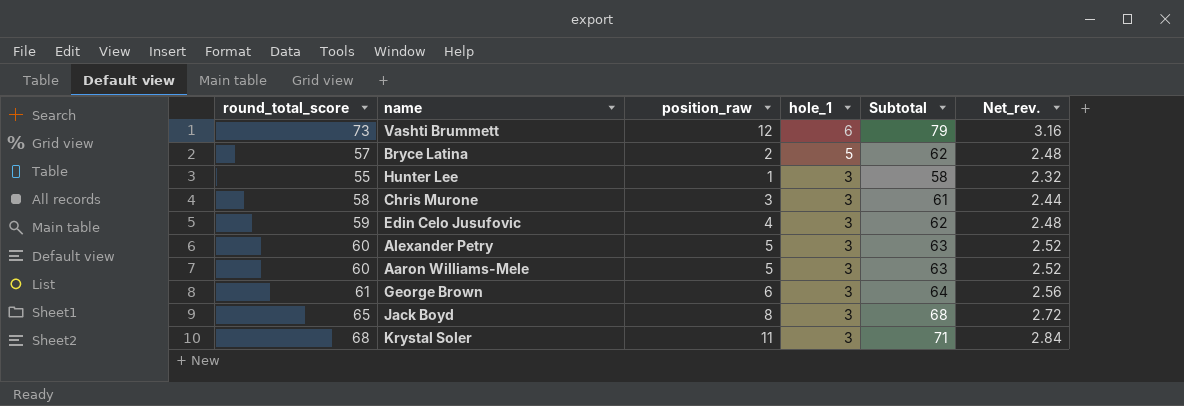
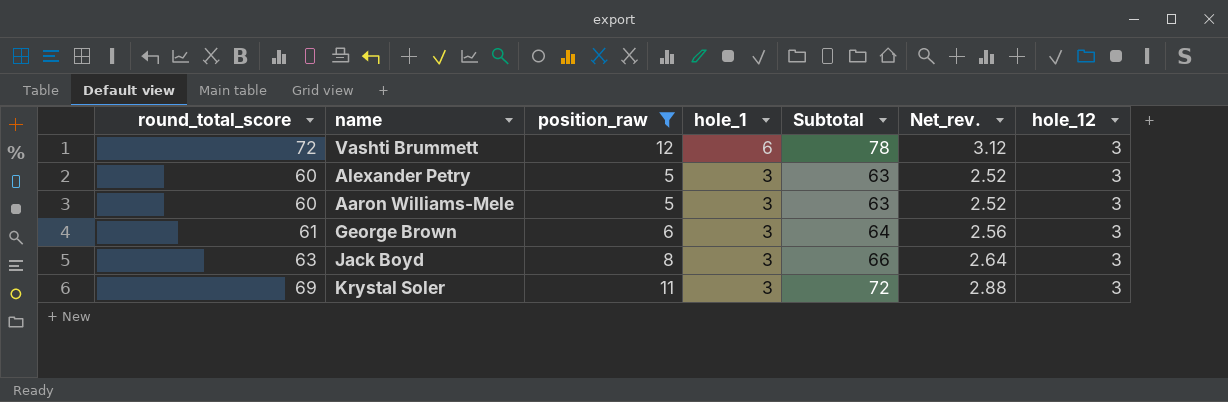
filter: none -> position_raw >= 5
column hole_12 | position: none -> 7
Vashti Brummett | round_total_score: 73 -> 72
Vashti Brummett | Subtotal: 79 -> 78
Vashti Brummett | Net_rev.: 3.16 -> 3.12
Jack Boyd | round_total_score: 65 -> 63
Jack Boyd | Subtotal: 68 -> 66
Jack Boyd | Net_rev.: 2.72 -> 2.64
Krystal Soler | round_total_score: 68 -> 69
Krystal Soler | Subtotal: 71 -> 72
Krystal Soler | Net_rev.: 2.84 -> 2.88

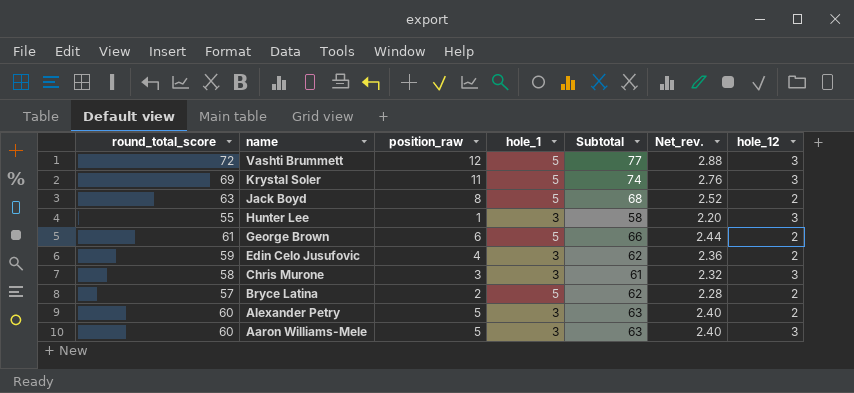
filter: position_raw >= 5 -> none
row order: hole_1 descending -> name descending
column Net_rev. | formula: [Subtotal] * 0.04 -> [round_total_score] * 0.04
Vashti Brummett | hole_1: 6 -> 5
Vashti Brummett | Subtotal: 78 -> 77
Krystal Soler | hole_1: 3 -> 5
Krystal Soler | Subtotal: 72 -> 74
Jack Boyd | hole_1: 3 -> 5
Jack Boyd | Subtotal: 66 -> 68
Jack Boyd | hole_12: 3 -> 2
George Brown | hole_1: 3 -> 5
George Brown | Subtotal: 64 -> 66
George Brown | hole_12: 3 -> 2
Alexander Petry | hole_12: 3 -> 2

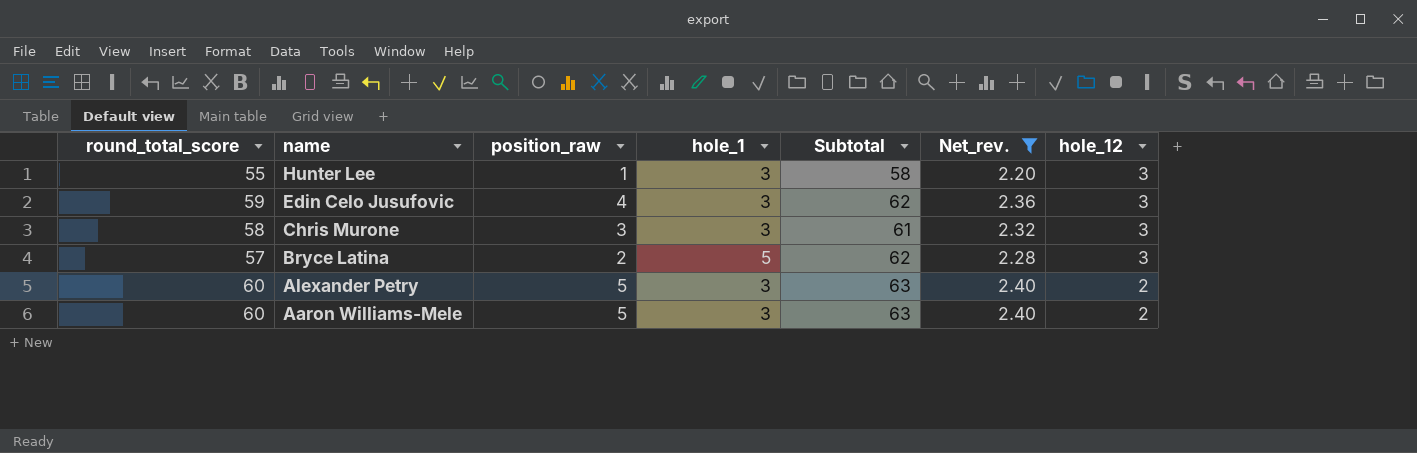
filter: none -> Net_rev. <= 2.40
Edin Celo Jusufovic | hole_12: 2 -> 3
Bryce Latina | hole_12: 2 -> 3
Aaron Williams-Mele | hole_12: 3 -> 2

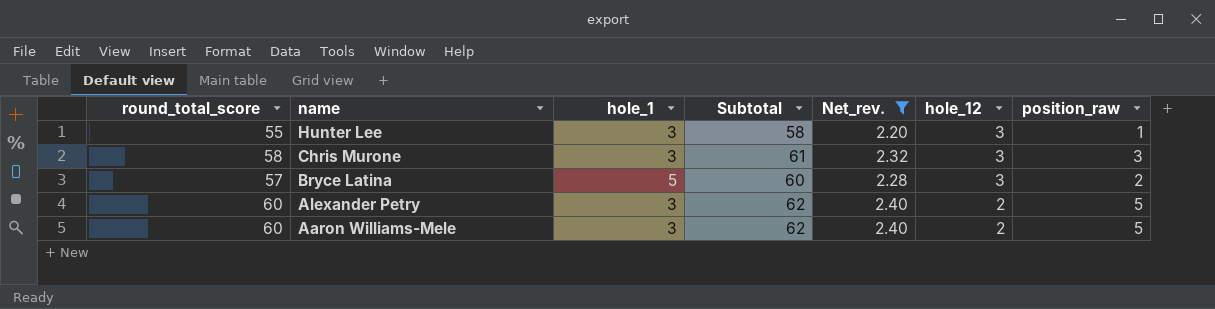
column Subtotal | formula: [round_total_score] + [hole_1] -> [round_total_score] + [hole_12]
column position_raw | position: 3 -> 7
row Edin Celo Jusufovic: 59 | 4 | 3 | 62 | 2.36 | 3 -> none

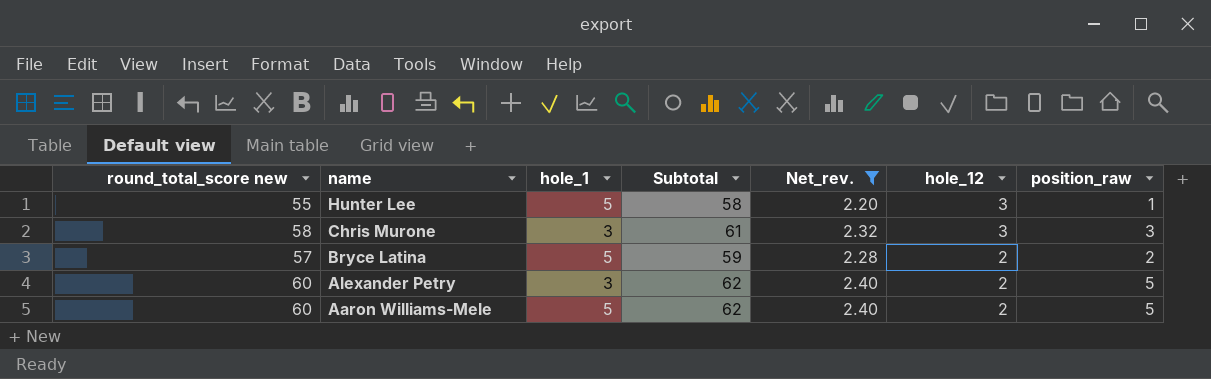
column name: round_total_score -> round_total_score new
Hunter Lee | hole_1: 3 -> 5
Bryce Latina | Subtotal: 60 -> 59
Bryce Latina | hole_12: 3 -> 2
Aaron Williams-Mele | hole_1: 3 -> 5

